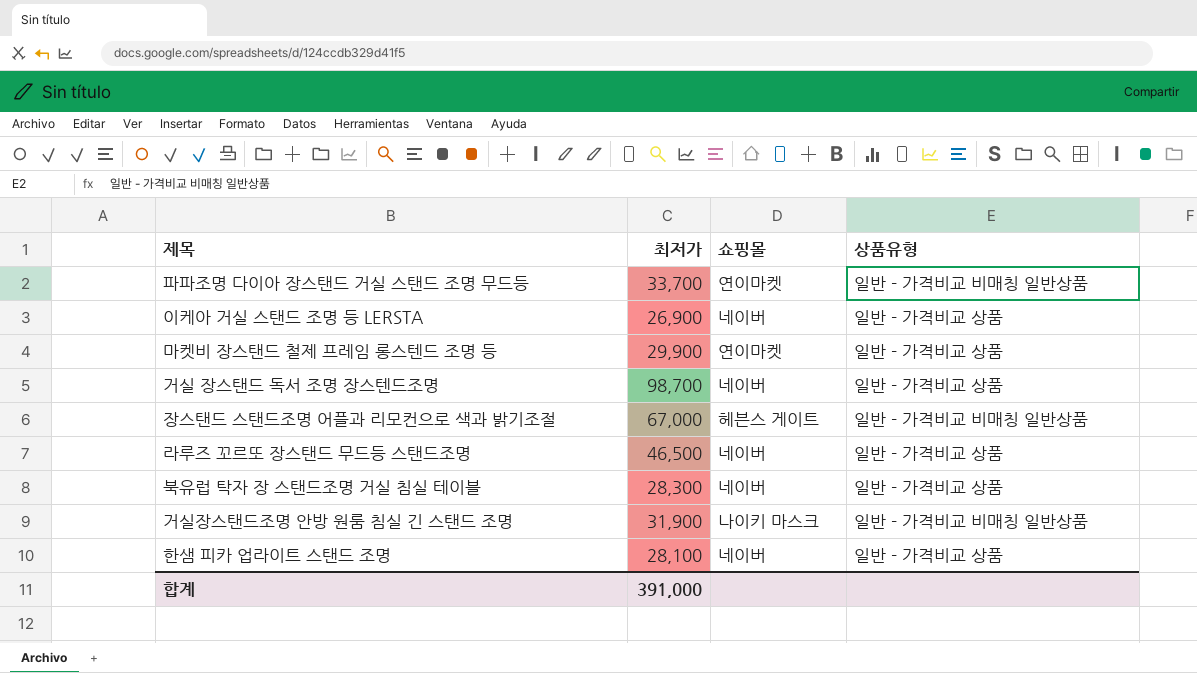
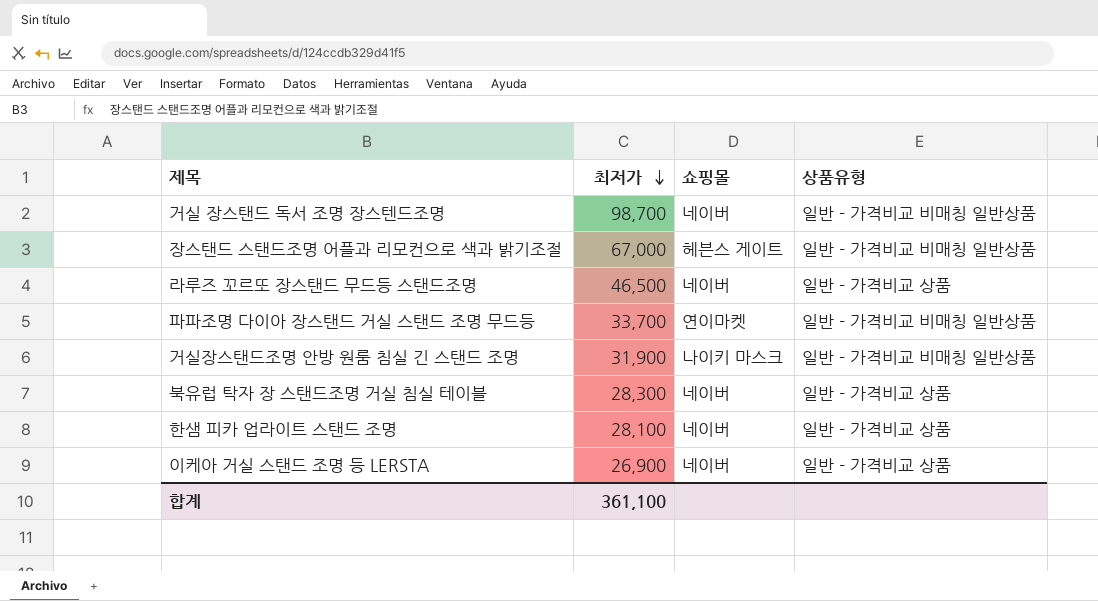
row order: none -> 최저가 descending
row 마켓비 장스탠드 철제 프레임 롱스텐드 조명 등: 29,900 | 연이마켓 | 일반 - 가격비교 상품 -> none
거실 장스탠드 독서 조명 장스텐드조명 | 상품유형: 일반 - 가격비교 상품 -> 일반 - 가격비교 비매칭 일반상품
합계 | 최저가: 391,000 -> 361,100

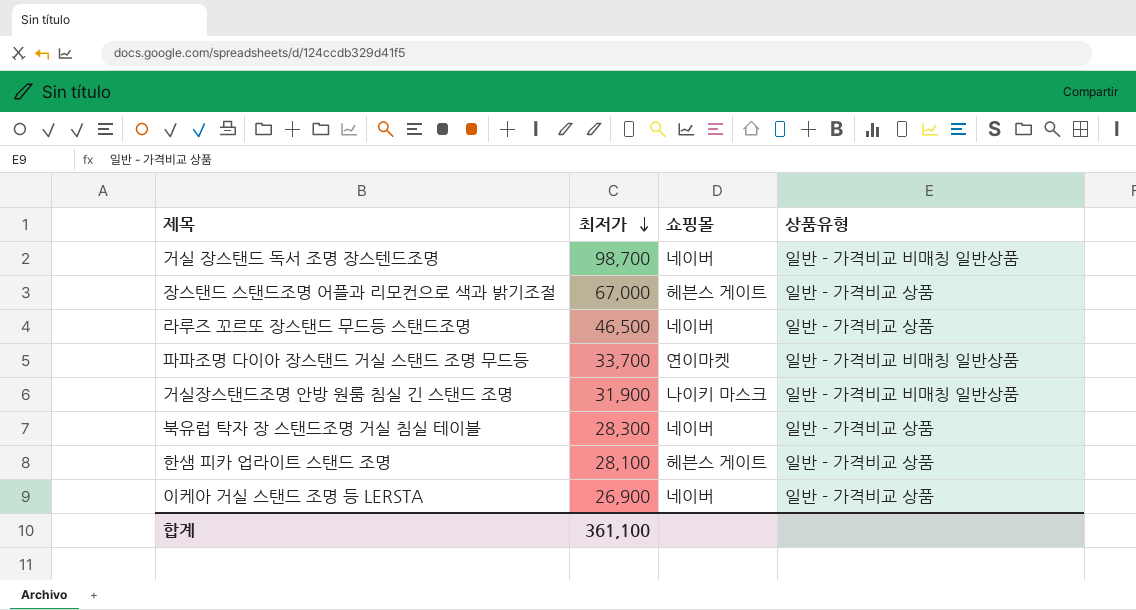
장스탠드 스탠드조명 어플과 리모컨으로 색과 밝기조절 | 상품유형: 일반 - 가격비교 비매칭 일반상품 -> 일반 - 가격비교 상품
한샘 피카 업라이트 스탠드 조명 | 쇼핑몰: 네이버 -> 헤븐스 게이트

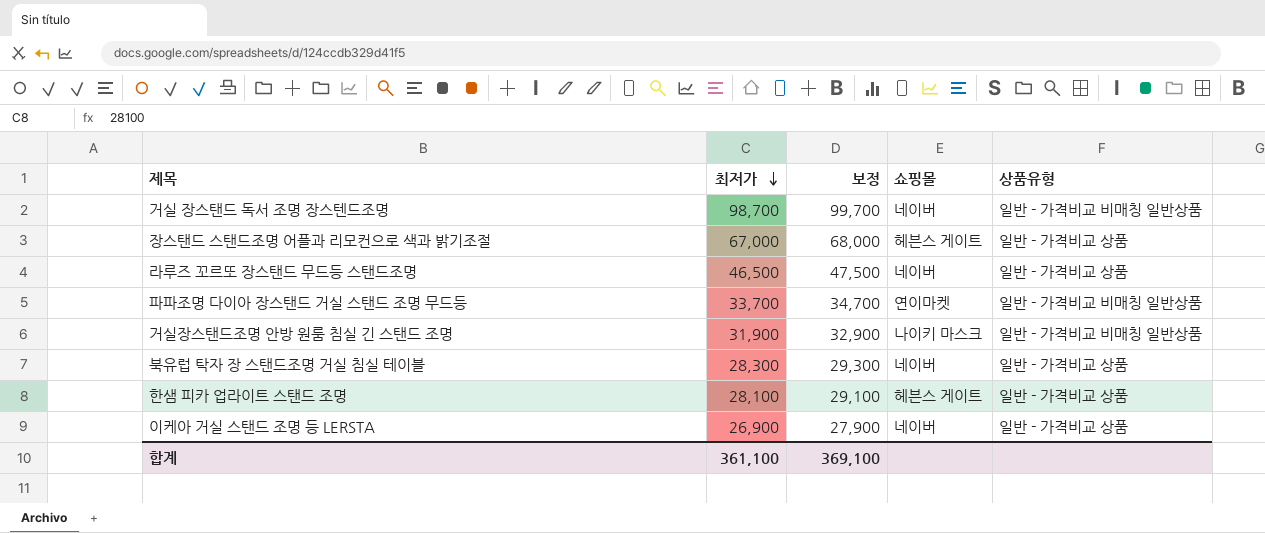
column 보정 | formula: none -> [최저가] + 1000

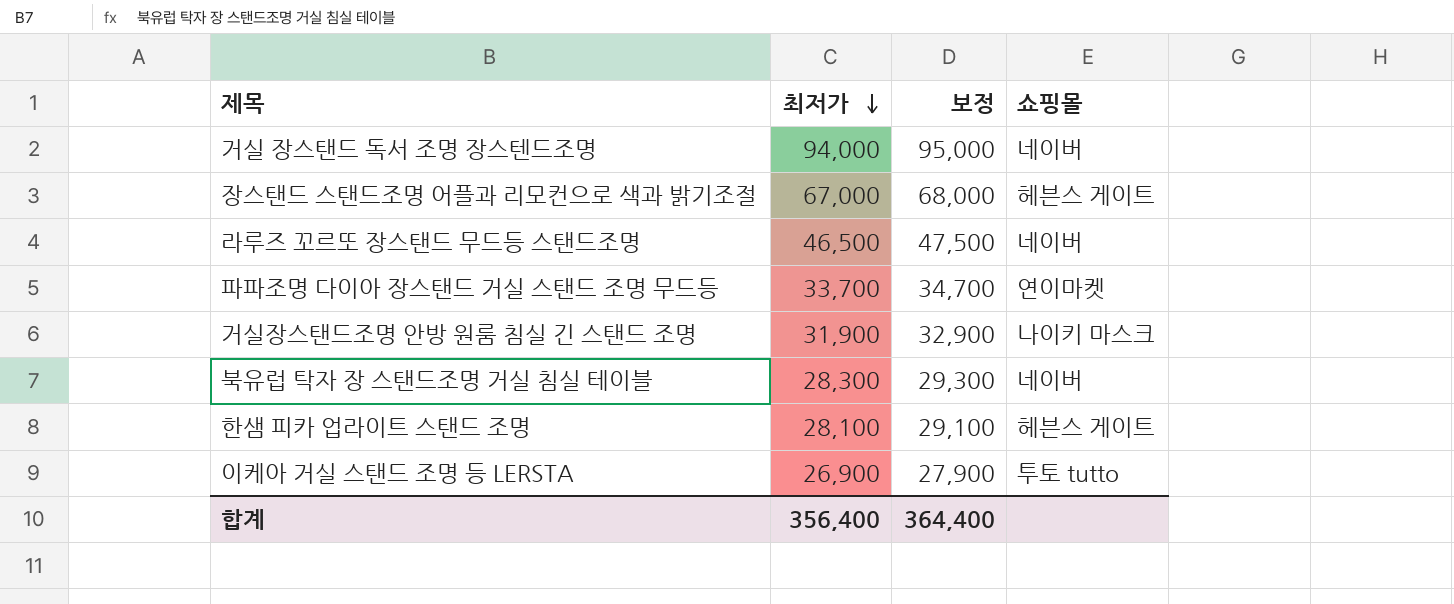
column 상품유형 | position: 5 -> none
거실 장스탠드 독서 조명 장스텐드조명 | 최저가: 98,700 -> 94,000
거실 장스탠드 독서 조명 장스텐드조명 | 보정: 99,700 -> 95,000
이케아 거실 스탠드 조명 등 LERSTA | 쇼핑몰: 네이버 -> 투토 tutto
합계 | 최저가: 361,100 -> 356,400
합계 | 보정: 369,100 -> 364,400

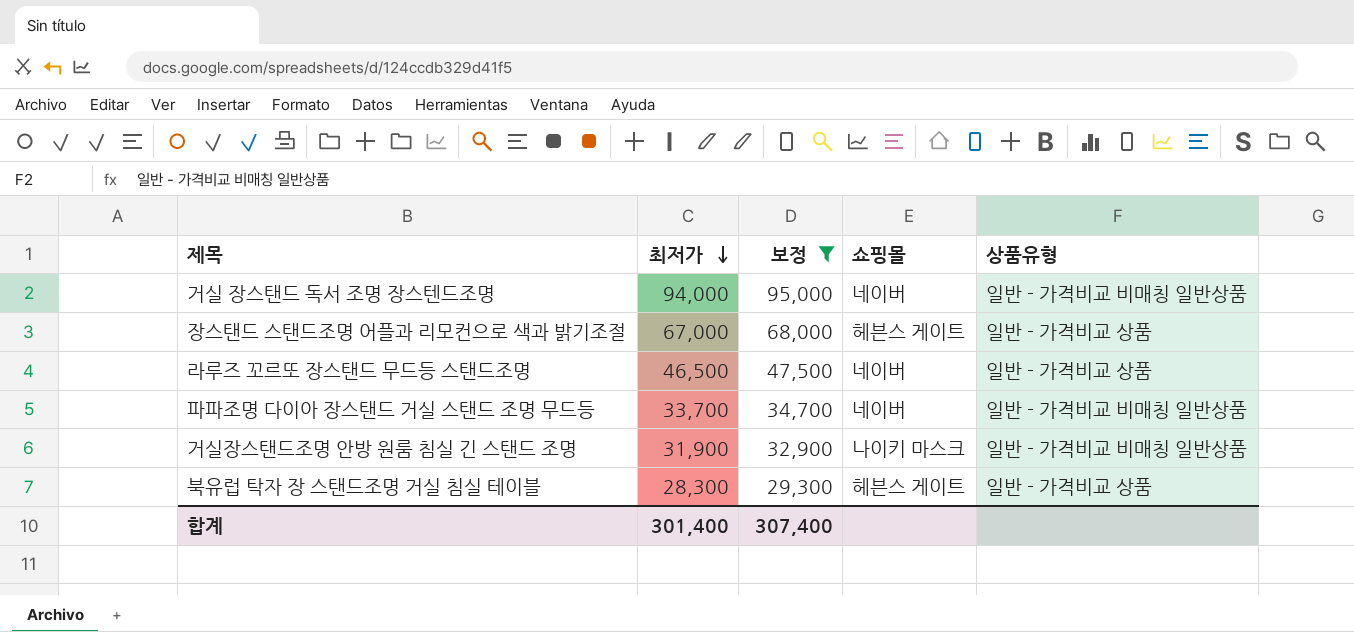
filter: none -> 보정 >= 29,300
column 상품유형 | position: none -> 5
파파조명 다이아 장스탠드 거실 스탠드 조명 무드등 | 쇼핑몰: 연이마켓 -> 네이버
북유럽 탁자 장 스탠드조명 거실 침실 테이블 | 쇼핑몰: 네이버 -> 헤븐스 게이트
합계 | 최저가: 356,400 -> 301,400
합계 | 보정: 364,400 -> 307,400

